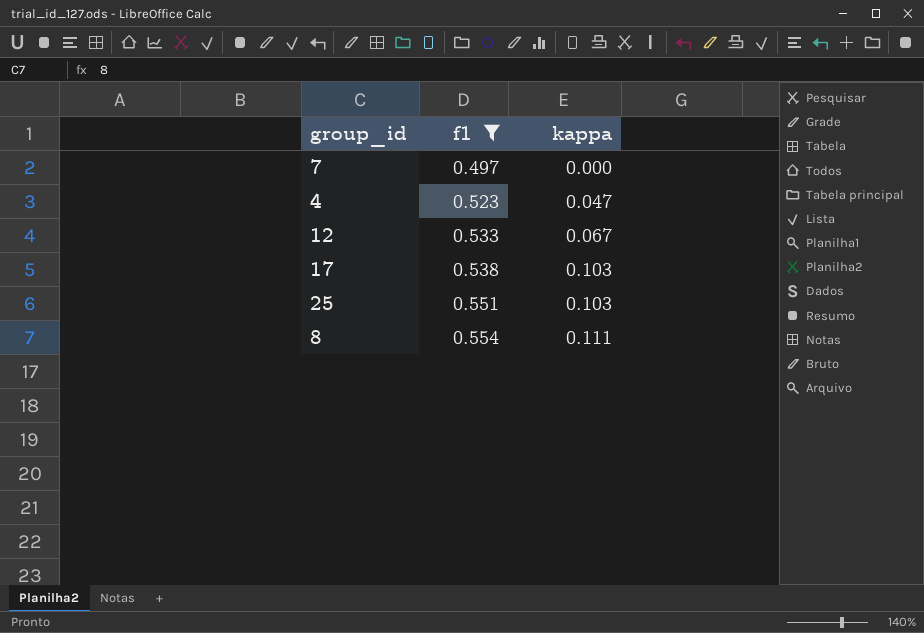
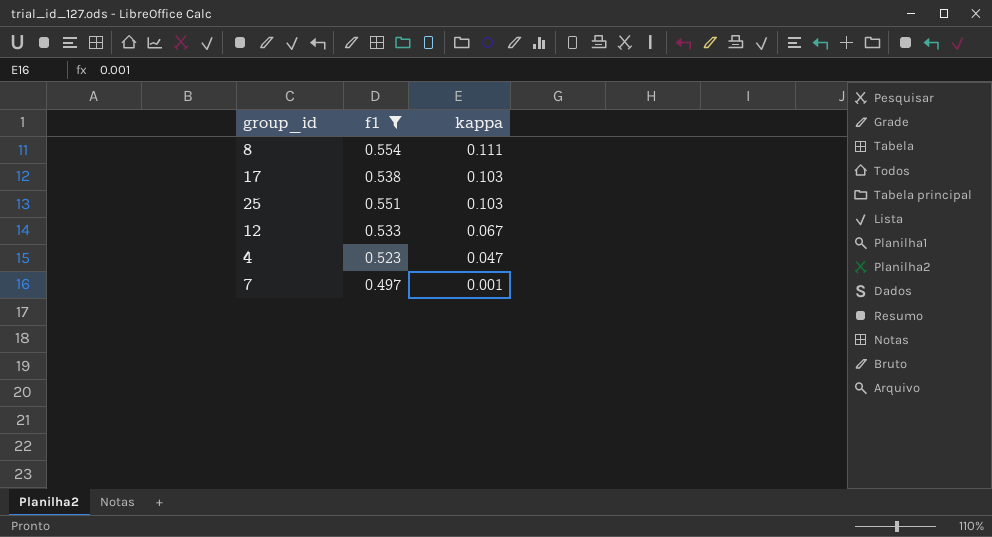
row order: f1 ascending -> kappa descending
7 | kappa: 0.000 -> 0.001

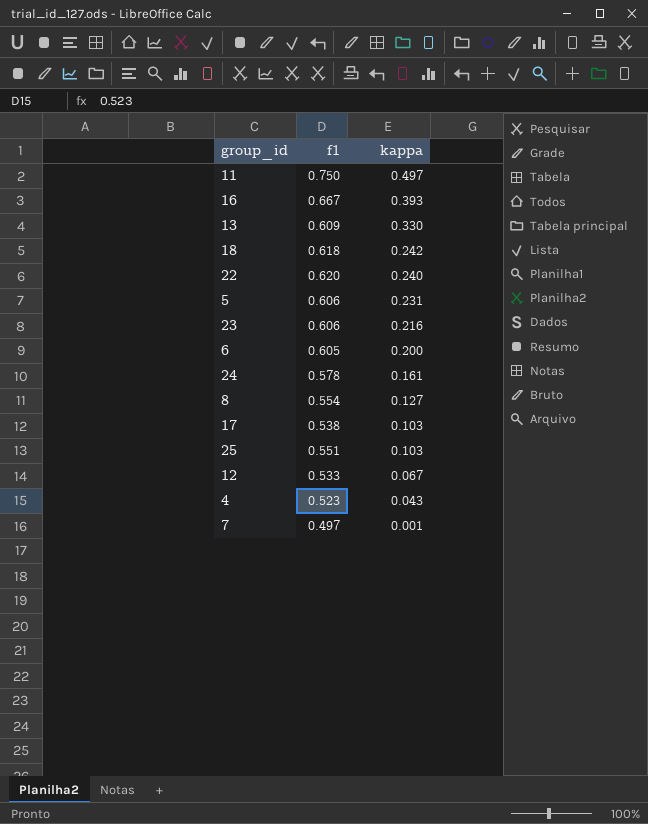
filter: f1 <= 0.554 -> none
8 | kappa: 0.111 -> 0.127
4 | kappa: 0.047 -> 0.043

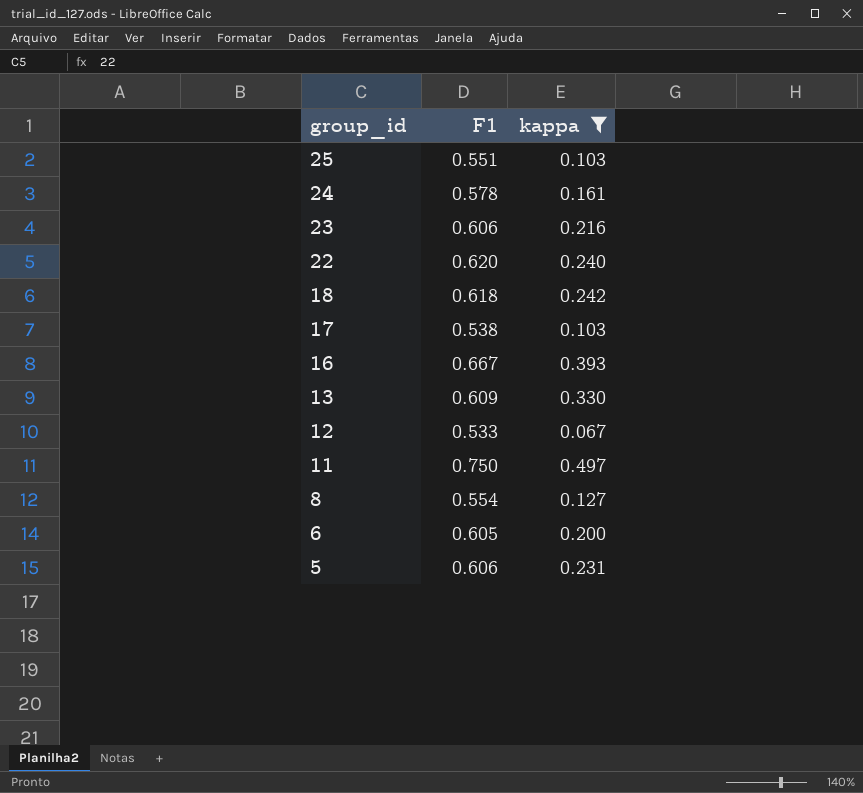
filter: none -> kappa >= 0.067
row order: kappa descending -> group_id descending
column name: f1 -> F1

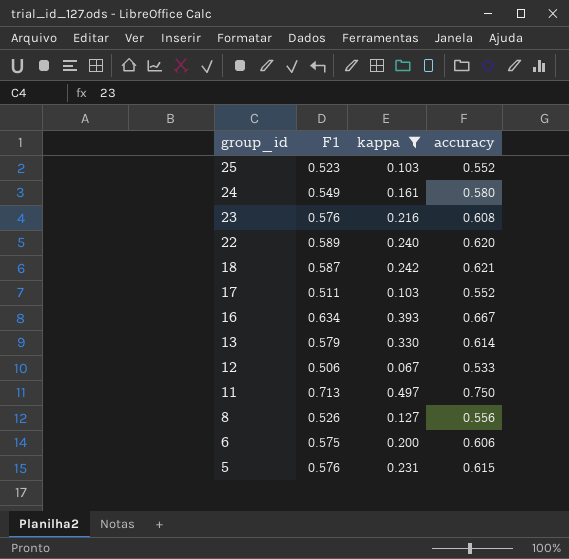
column accuracy | position: none -> 4
25 | F1: 0.551 -> 0.523
24 | F1: 0.578 -> 0.549
23 | F1: 0.606 -> 0.576
22 | F1: 0.620 -> 0.589
18 | F1: 0.618 -> 0.587
17 | F1: 0.538 -> 0.511
16 | F1: 0.667 -> 0.634
13 | F1: 0.609 -> 0.579
12 | F1: 0.533 -> 0.506
11 | F1: 0.750 -> 0.713
8 | F1: 0.554 -> 0.526
6 | F1: 0.605 -> 0.575
5 | F1: 0.606 -> 0.576

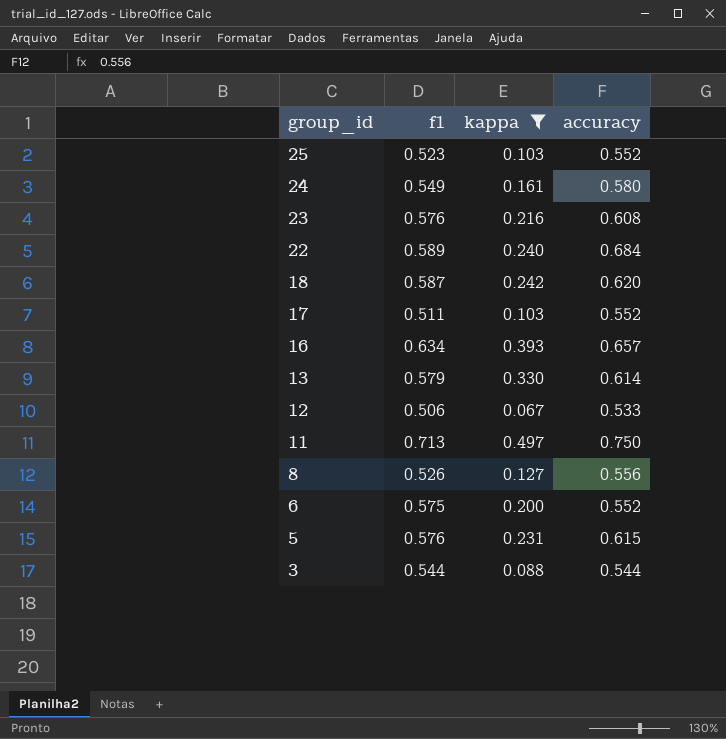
column name: F1 -> f1
22 | accuracy: 0.620 -> 0.684
18 | accuracy: 0.621 -> 0.620
16 | accuracy: 0.667 -> 0.657
6 | accuracy: 0.606 -> 0.552
row 3: none -> 0.544 | 0.088 | 0.544

